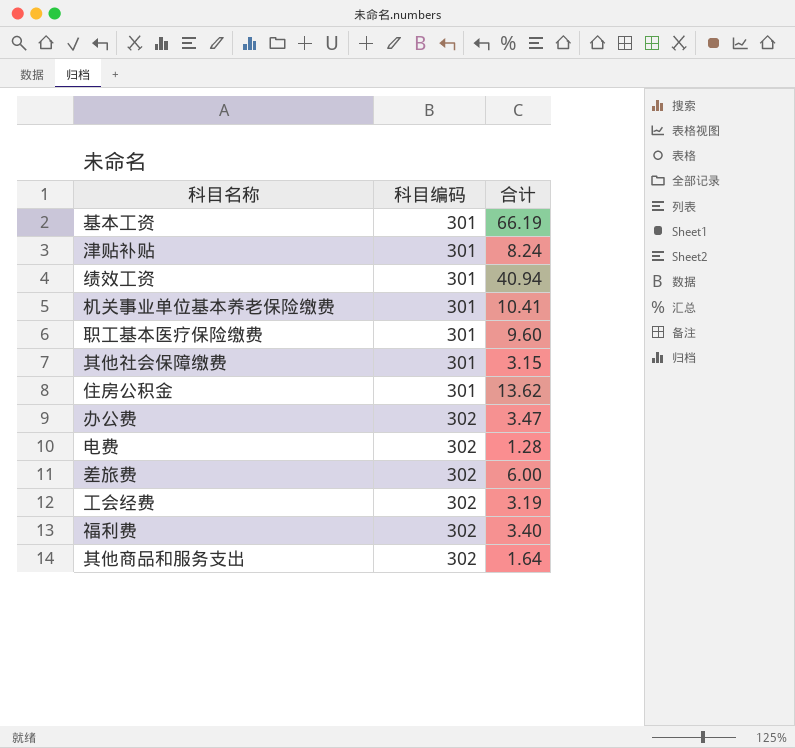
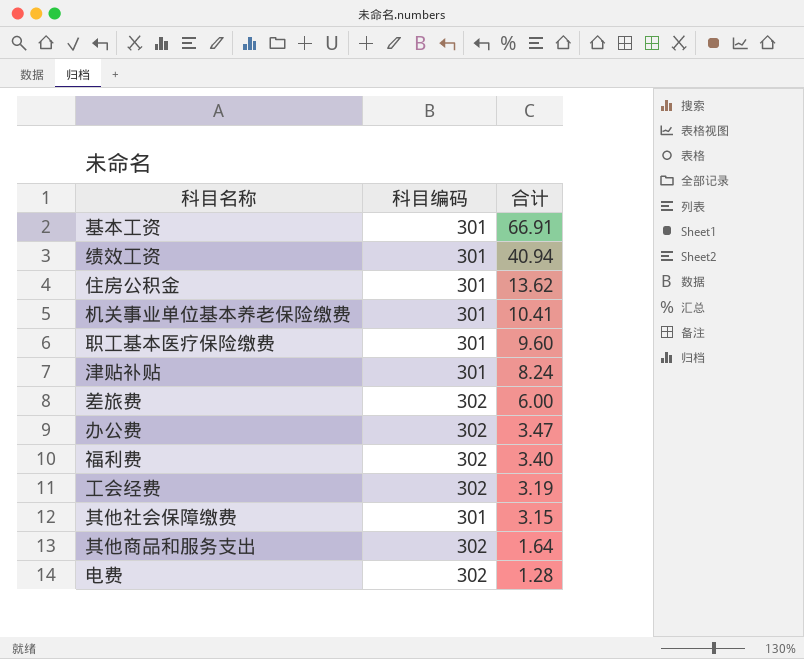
row order: 科目编码 ascending -> 合计 descending
基本工资 | 合计: 66.19 -> 66.91

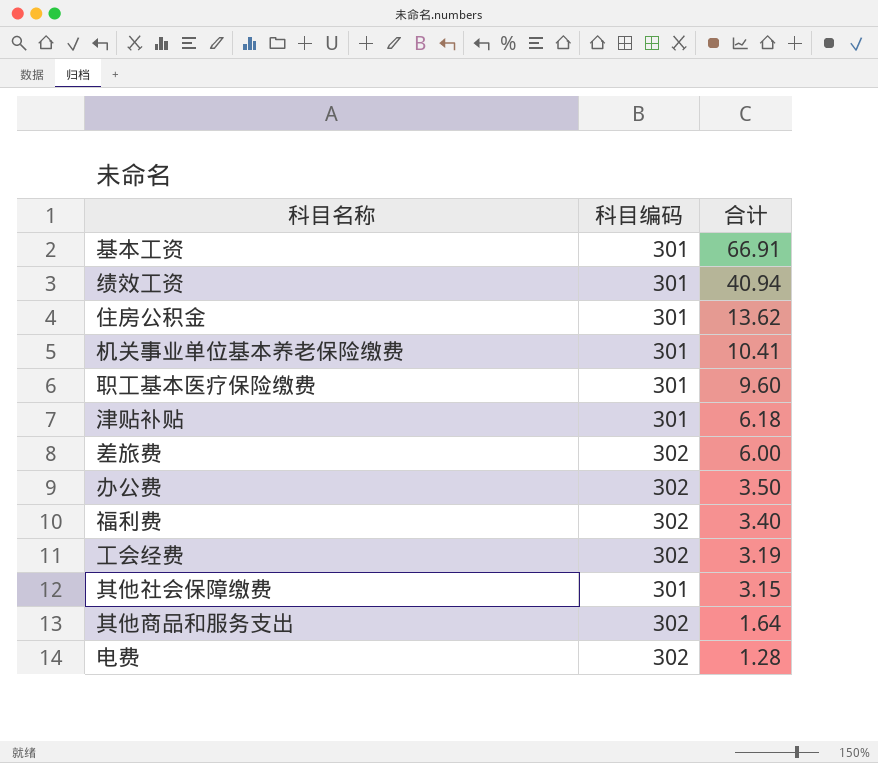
津贴补贴 | 合计: 8.24 -> 6.18
办公费 | 合计: 3.47 -> 3.50

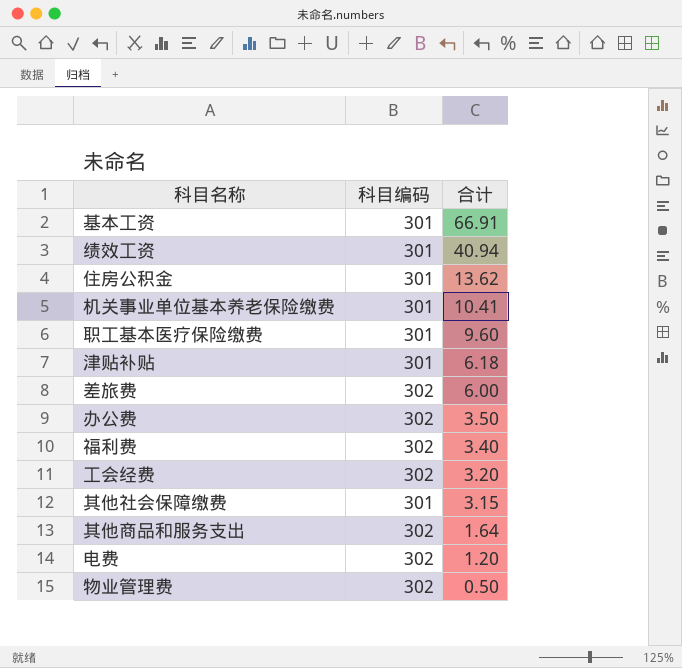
工会经费 | 合计: 3.19 -> 3.20
电费 | 合计: 1.28 -> 1.20
row 物业管理费: none -> 302 | 0.50

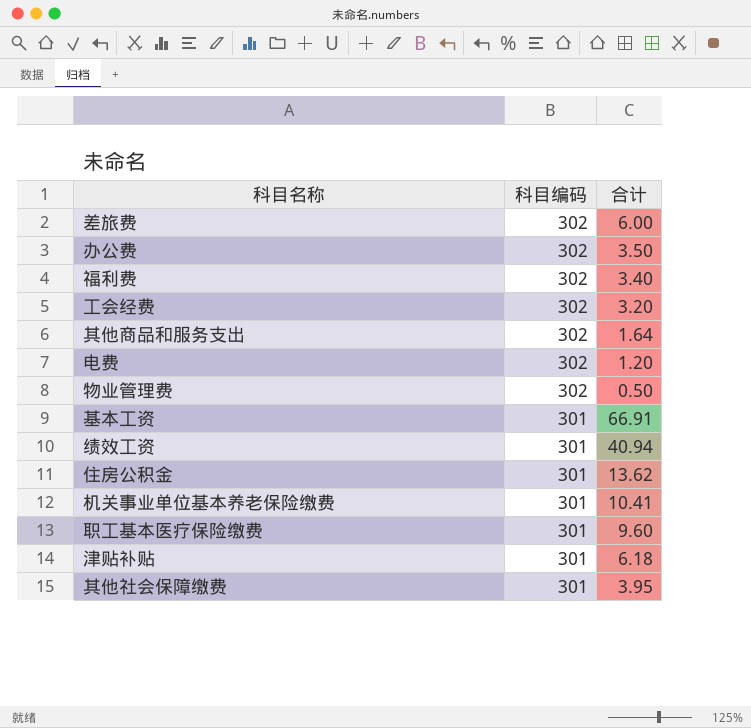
row order: 合计 descending -> 科目编码 descending
其他社会保障缴费 | 合计: 3.15 -> 3.95

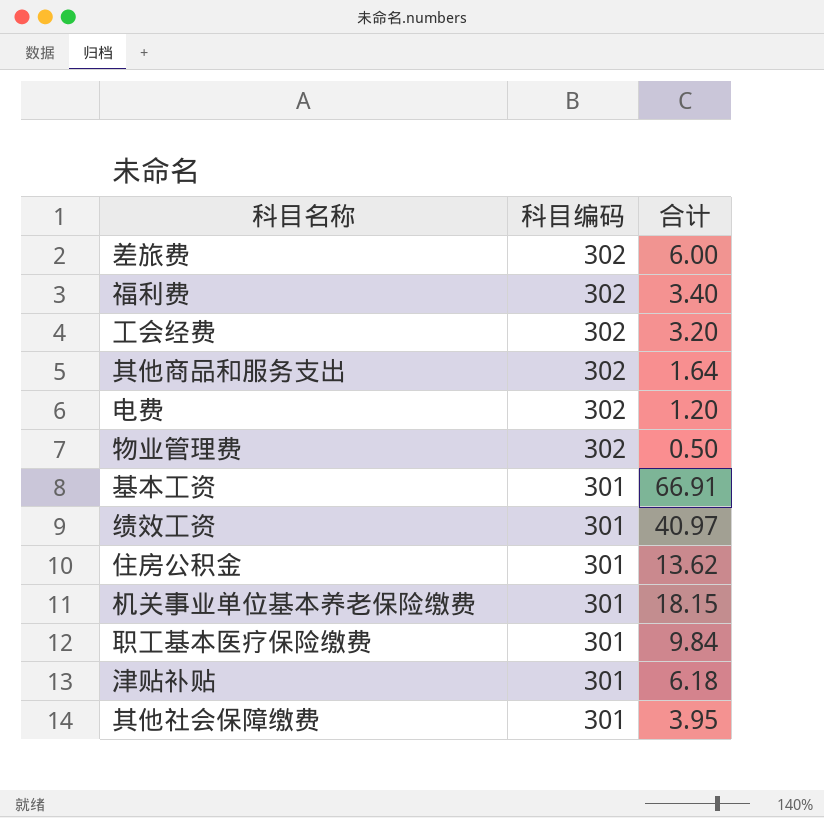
row 办公费: 302 | 3.50 -> none
绩效工资 | 合计: 40.94 -> 40.97
机关事业单位基本养老保险缴费 | 合计: 10.41 -> 18.15
职工基本医疗保险缴费 | 合计: 9.60 -> 9.84

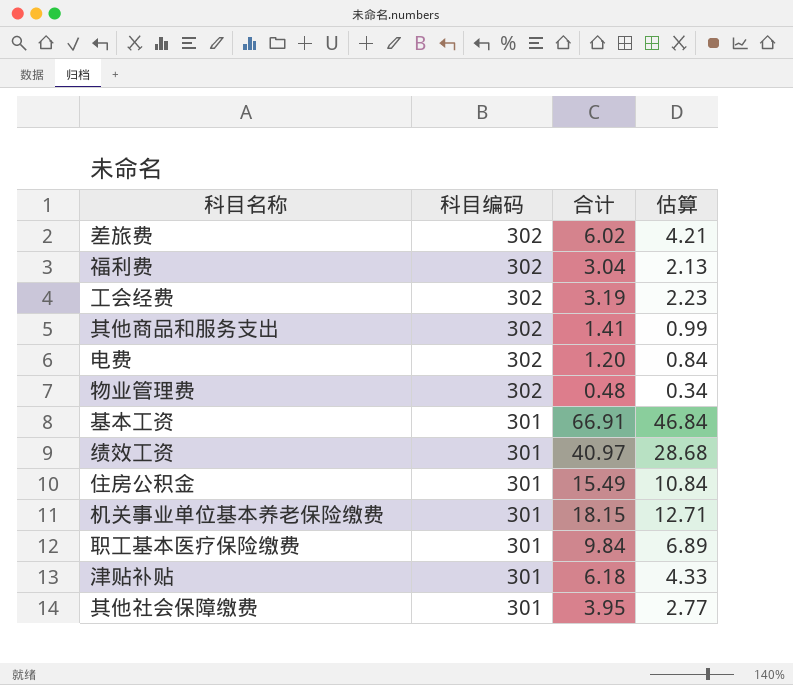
column 估算 | formula: none -> [合计] * 0.7
差旅费 | 合计: 6.00 -> 6.02
福利费 | 合计: 3.40 -> 3.04
工会经费 | 合计: 3.20 -> 3.19
其他商品和服务支出 | 合计: 1.64 -> 1.41
物业管理费 | 合计: 0.50 -> 0.48
住房公积金 | 合计: 13.62 -> 15.49

